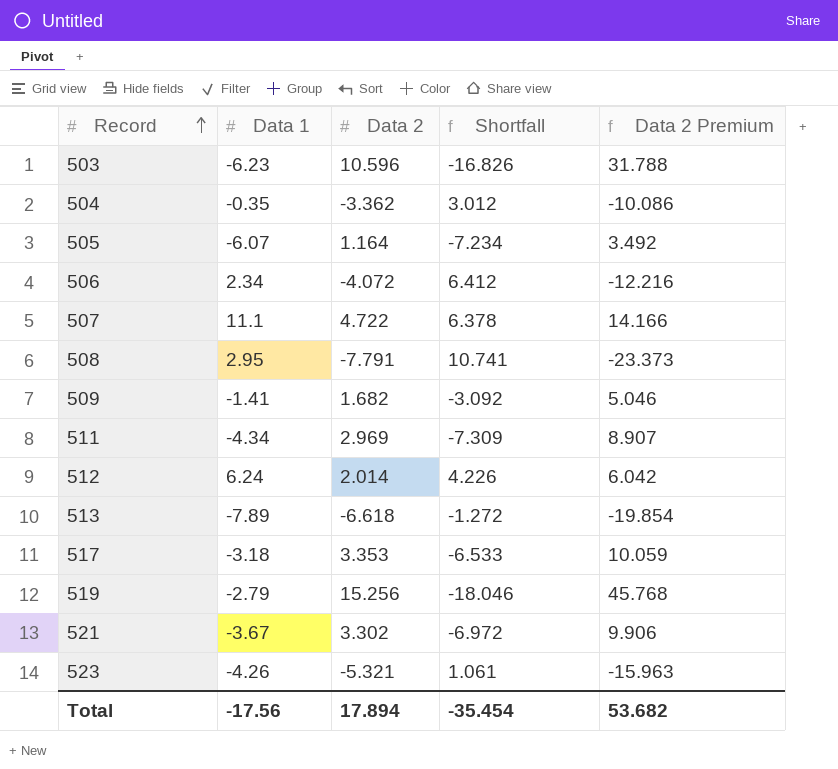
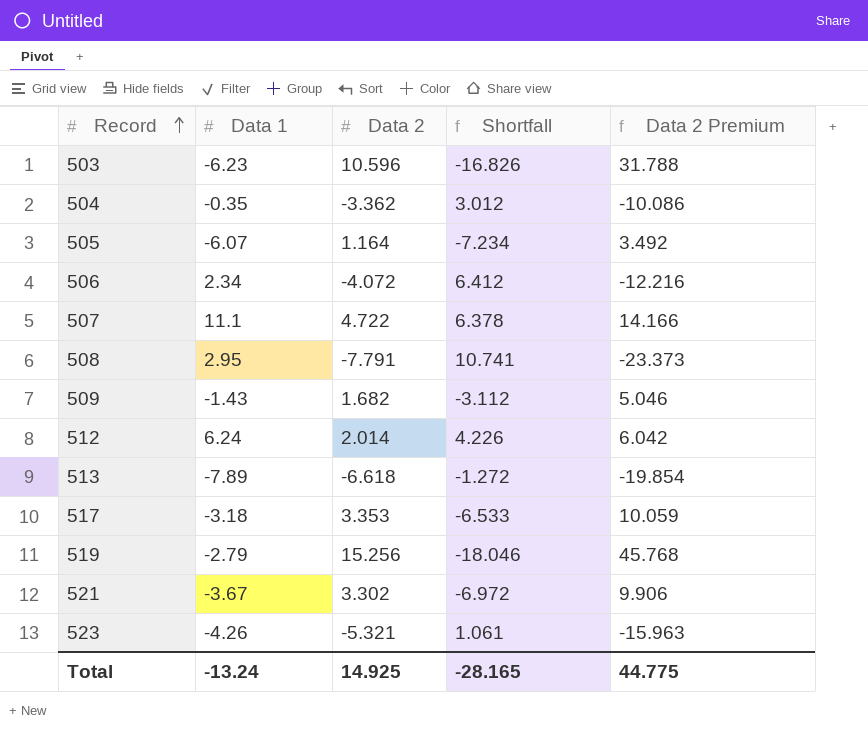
row 511: -4.34 | 2.969 | -7.309 | 8.907 -> none
509 | Data 1: -1.41 -> -1.43
509 | Shortfall: -3.092 -> -3.112
Total | Data 1: -17.56 -> -13.24
Total | Data 2: 17.894 -> 14.925
Total | Shortfall: -35.454 -> -28.165
Total | Data 2 Premium: 53.682 -> 44.775

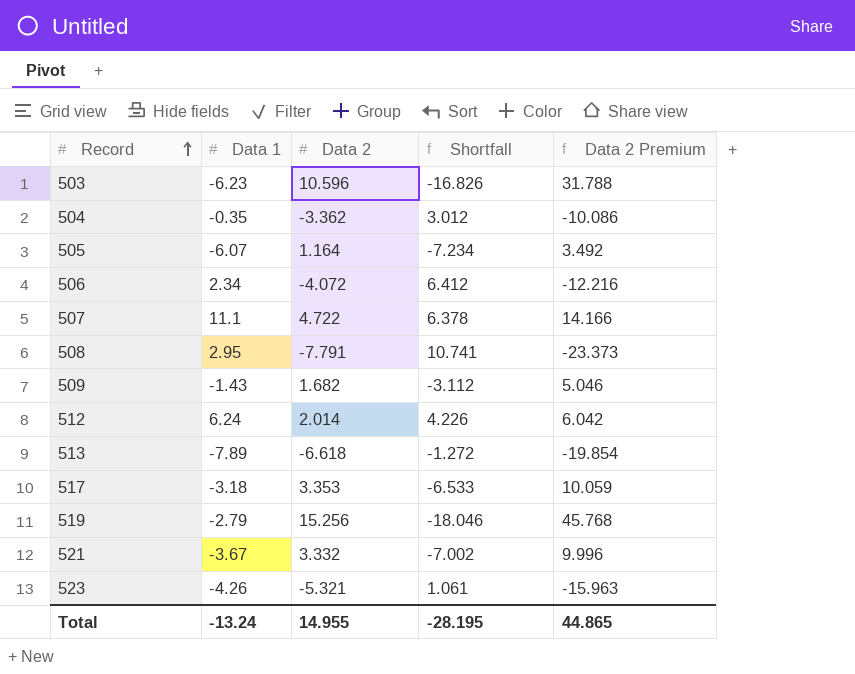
521 | Data 2: 3.302 -> 3.332
521 | Shortfall: -6.972 -> -7.002
521 | Data 2 Premium: 9.906 -> 9.996
Total | Data 2: 14.925 -> 14.955
Total | Shortfall: -28.165 -> -28.195
Total | Data 2 Premium: 44.775 -> 44.865

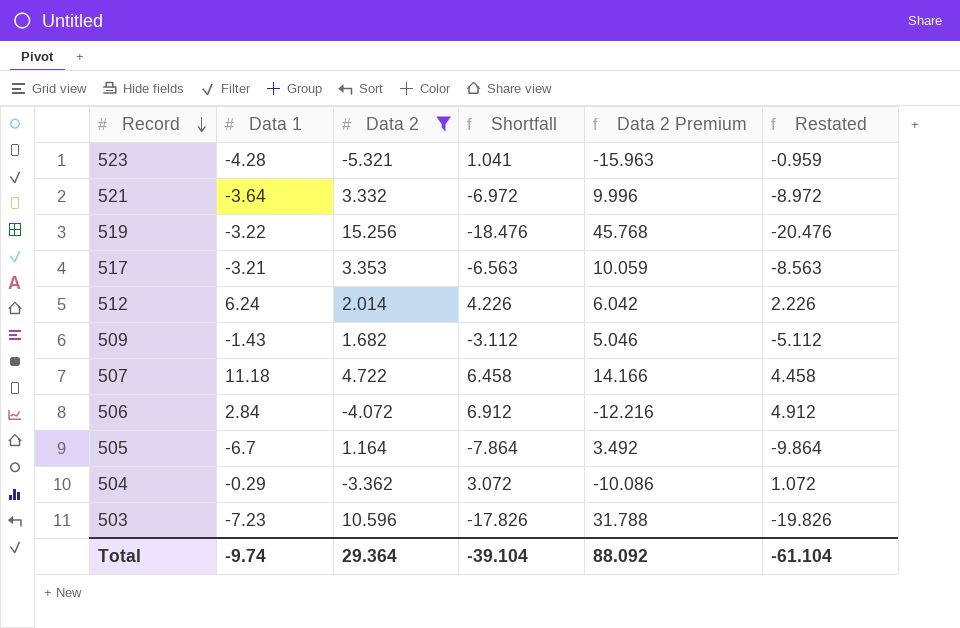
filter: none -> Data 2 >= -5.321
row order: Record ascending -> Record descending
column Restated | formula: none -> [Shortfall] - 2
523 | Data 1: -4.26 -> -4.28
523 | Shortfall: 1.061 -> 1.041
521 | Data 1: -3.67 -> -3.64
521 | Shortfall: -7.002 -> -6.972
519 | Data 1: -2.79 -> -3.22
519 | Shortfall: -18.046 -> -18.476
517 | Data 1: -3.18 -> -3.21
517 | Shortfall: -6.533 -> -6.563
507 | Data 1: 11.1 -> 11.18
507 | Shortfall: 6.378 -> 6.458
506 | Data 1: 2.34 -> 2.84
506 | Shortfall: 6.412 -> 6.912
505 | Data 1: -6.07 -> -6.7
505 | Shortfall: -7.234 -> -7.864
504 | Data 1: -0.35 -> -0.29
504 | Shortfall: 3.012 -> 3.072
503 | Data 1: -6.23 -> -7.23
503 | Shortfall: -16.826 -> -17.826
Total | Data 1: -13.24 -> -9.74
Total | Data 2: 14.955 -> 29.364
Total | Shortfall: -28.195 -> -39.104
Total | Data 2 Premium: 44.865 -> 88.092

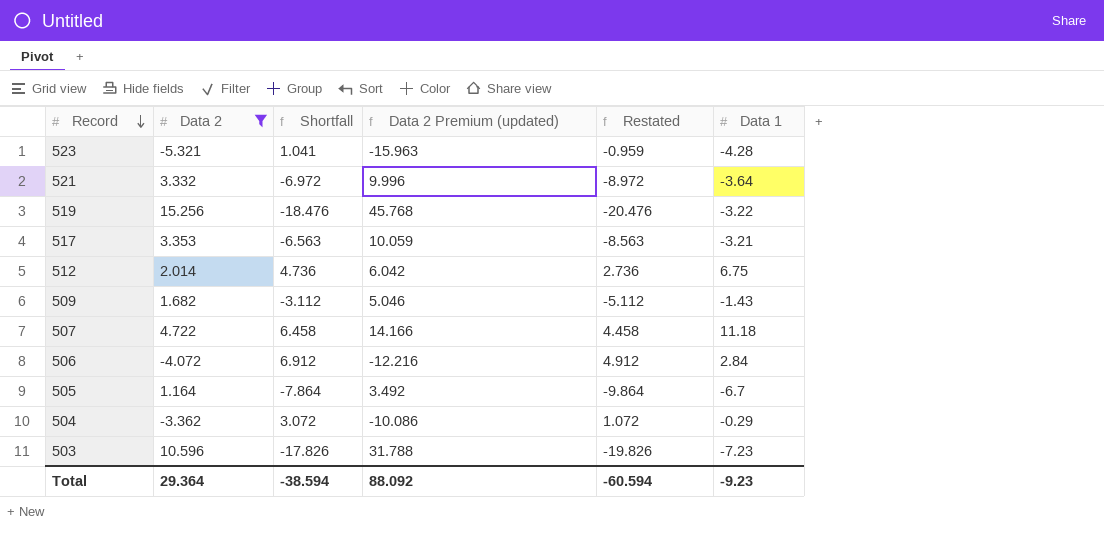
column name: Data 2 Premium -> Data 2 Premium (updated)
column Data 1 | position: 2 -> 6
512 | Shortfall: 4.226 -> 4.736
512 | Restated: 2.226 -> 2.736
512 | Data 1: 6.24 -> 6.75
Total | Shortfall: -39.104 -> -38.594
Total | Restated: -61.104 -> -60.594
Total | Data 1: -9.74 -> -9.23

